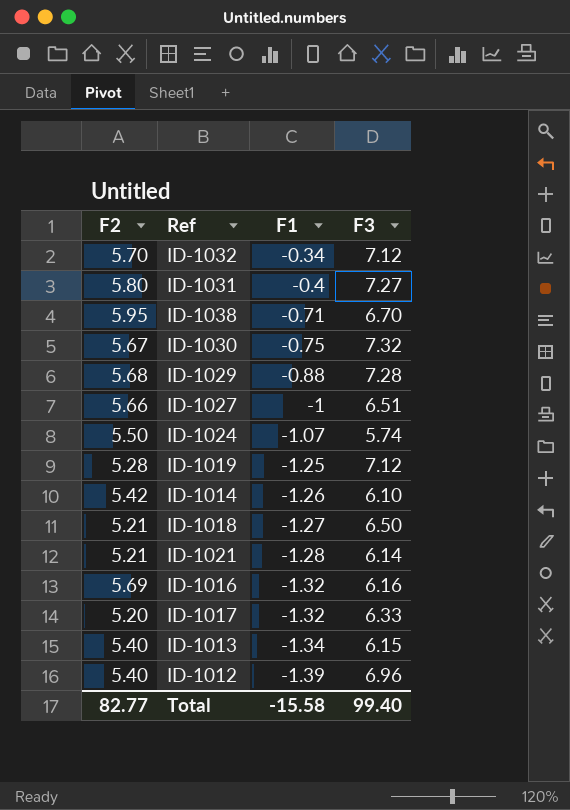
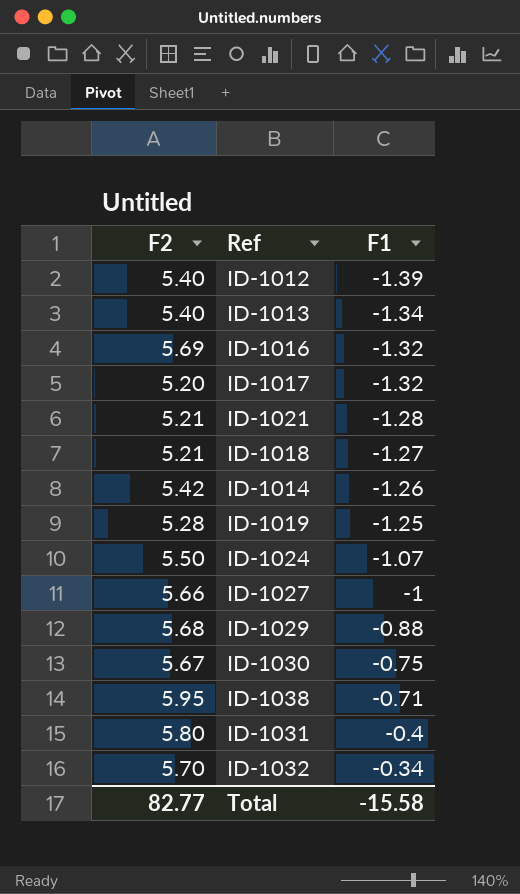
row order: F1 descending -> F1 ascending
column F3 | position: 4 -> none

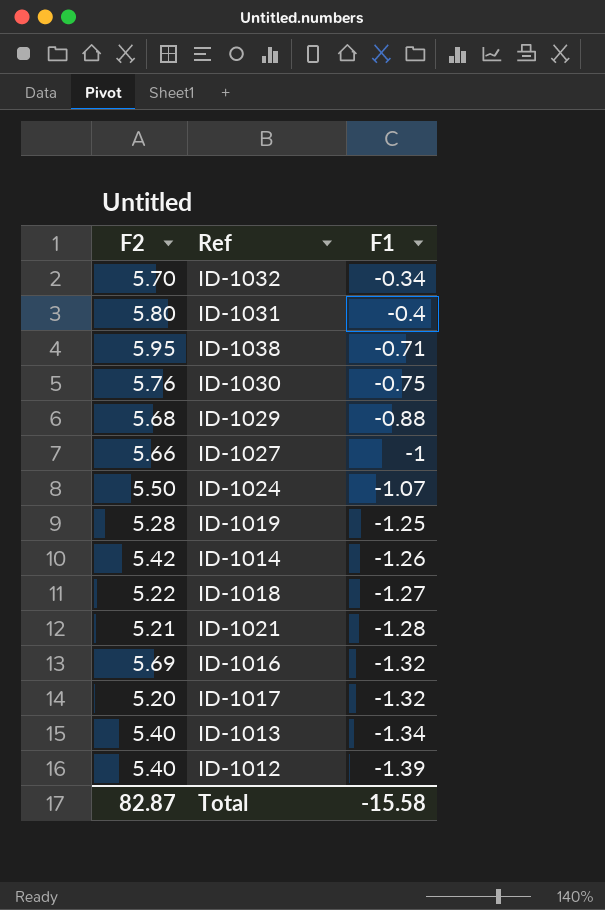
row order: F1 ascending -> F1 descending
ID-1030 | F2: 5.67 -> 5.76
ID-1018 | F2: 5.21 -> 5.22
Total | F2: 82.77 -> 82.87

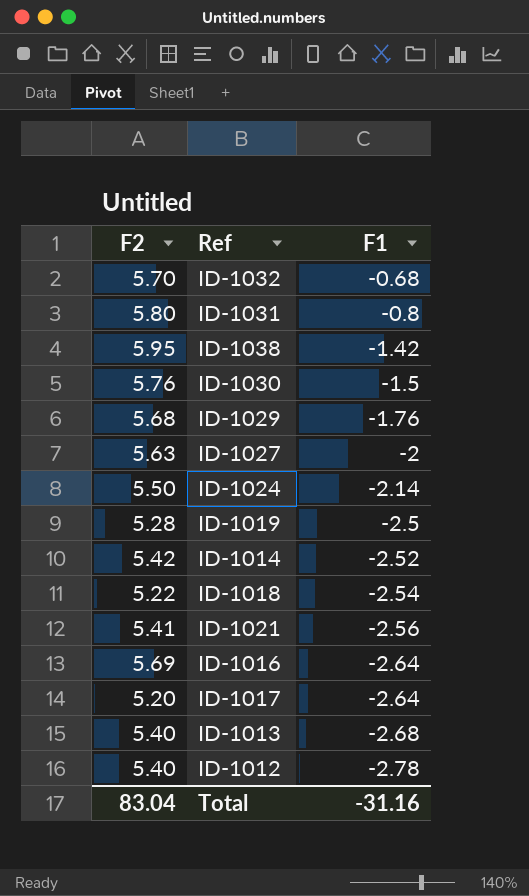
ID-1032 | F1: -0.34 -> -0.68
ID-1031 | F1: -0.4 -> -0.8
ID-1038 | F1: -0.71 -> -1.42
ID-1030 | F1: -0.75 -> -1.5
ID-1029 | F1: -0.88 -> -1.76
ID-1027 | F2: 5.66 -> 5.63
ID-1027 | F1: -1 -> -2
ID-1024 | F1: -1.07 -> -2.14
ID-1019 | F1: -1.25 -> -2.5
ID-1014 | F1: -1.26 -> -2.52
ID-1018 | F1: -1.27 -> -2.54
ID-1021 | F2: 5.21 -> 5.41
ID-1021 | F1: -1.28 -> -2.56
ID-1016 | F1: -1.32 -> -2.64
ID-1017 | F1: -1.32 -> -2.64
ID-1013 | F1: -1.34 -> -2.68
ID-1012 | F1: -1.39 -> -2.78
Total | F2: 82.87 -> 83.04
Total | F1: -15.58 -> -31.16

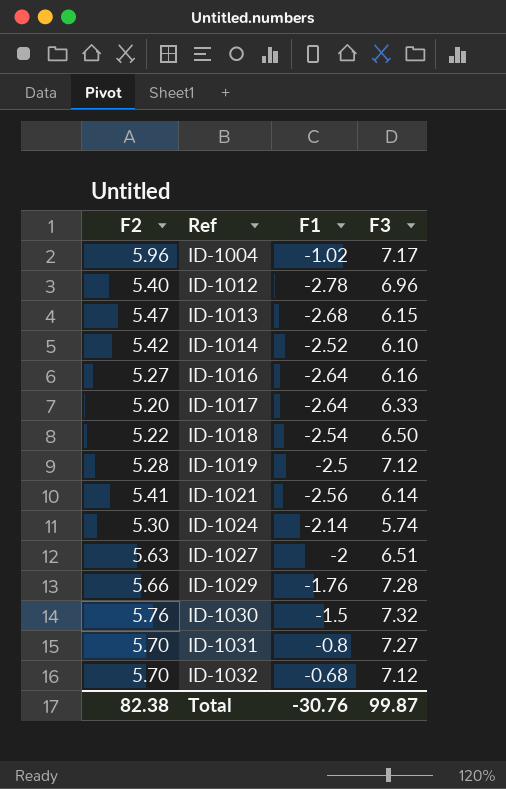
row order: F1 descending -> Ref ascending
column F3 | position: none -> 4
row ID-1038: 5.95 | -1.42 -> none
row ID-1004: none -> 5.96 | -1.02 | 7.17
ID-1013 | F2: 5.40 -> 5.47
ID-1016 | F2: 5.69 -> 5.27
ID-1024 | F2: 5.50 -> 5.30
ID-1029 | F2: 5.68 -> 5.66
ID-1031 | F2: 5.80 -> 5.70
Total | F2: 83.04 -> 82.38
Total | F1: -31.16 -> -30.76

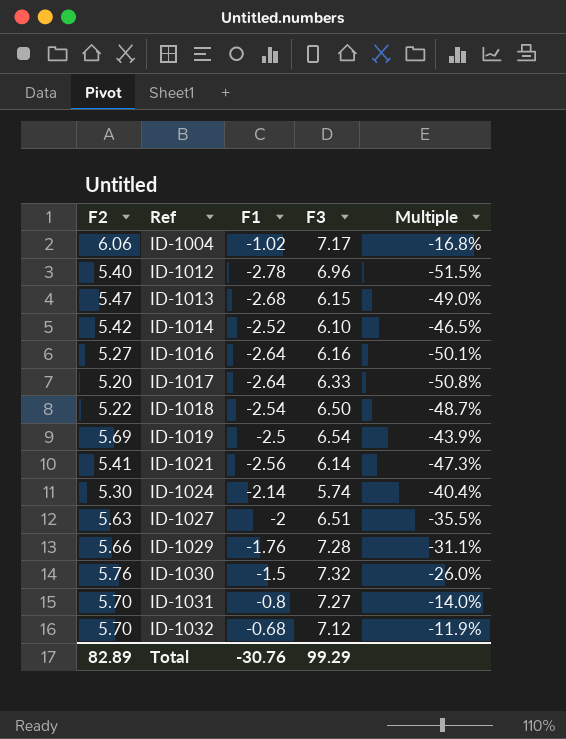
column Multiple | formula: none -> [F1] / [F2]
ID-1004 | F2: 5.96 -> 6.06
ID-1019 | F2: 5.28 -> 5.69
ID-1019 | F3: 7.12 -> 6.54
Total | F2: 82.38 -> 82.89
Total | F3: 99.87 -> 99.29

